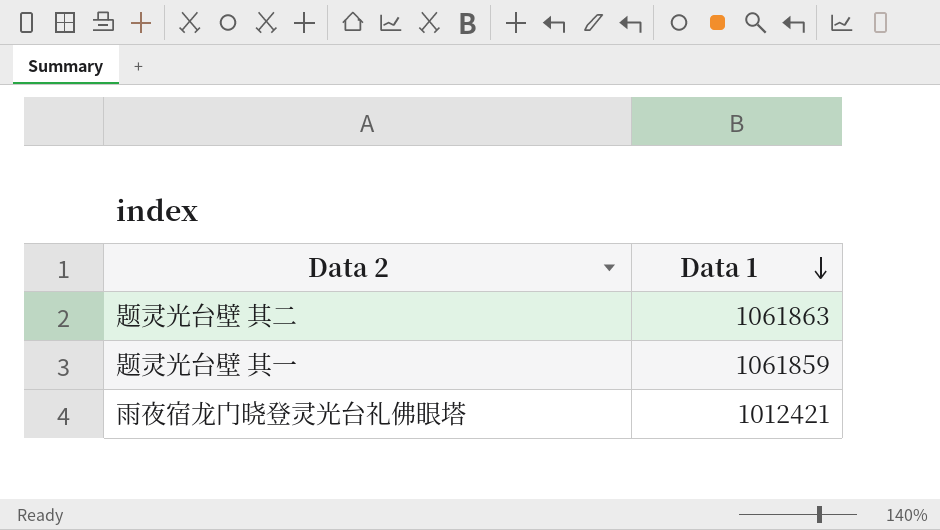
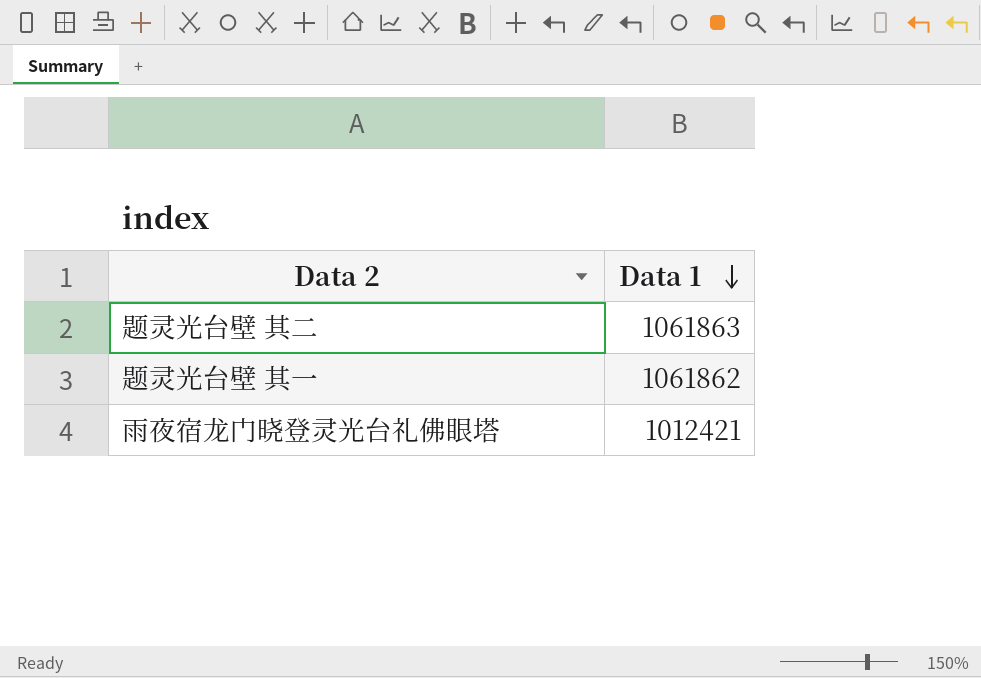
题灵光台壁 其一 | Data 1: 1061859 -> 1061862

